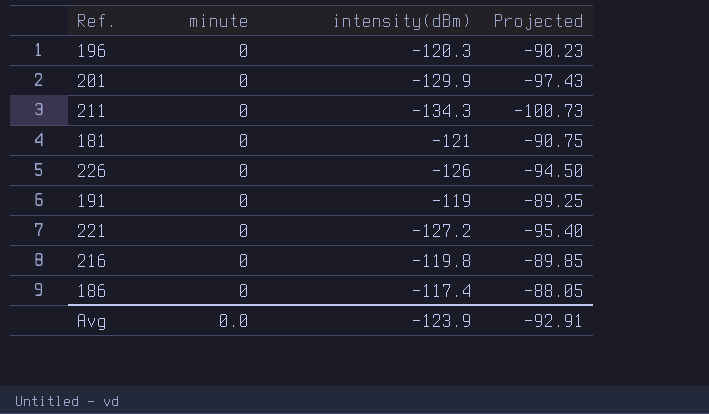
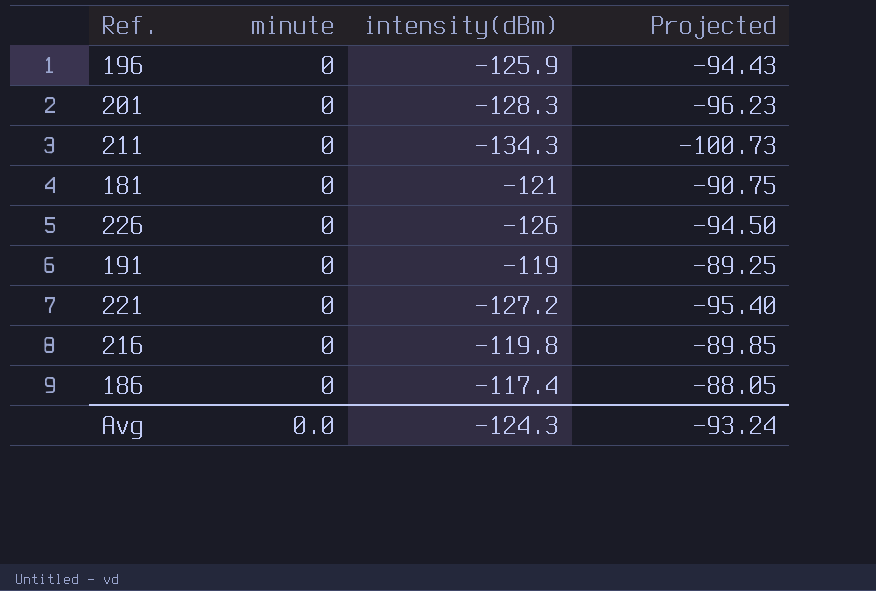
196 | intensity(dBm): -120.3 -> -125.9
196 | Projected: -90.23 -> -94.43
201 | intensity(dBm): -129.9 -> -128.3
201 | Projected: -97.43 -> -96.23
Avg | intensity(dBm): -123.9 -> -124.3
Avg | Projected: -92.91 -> -93.24

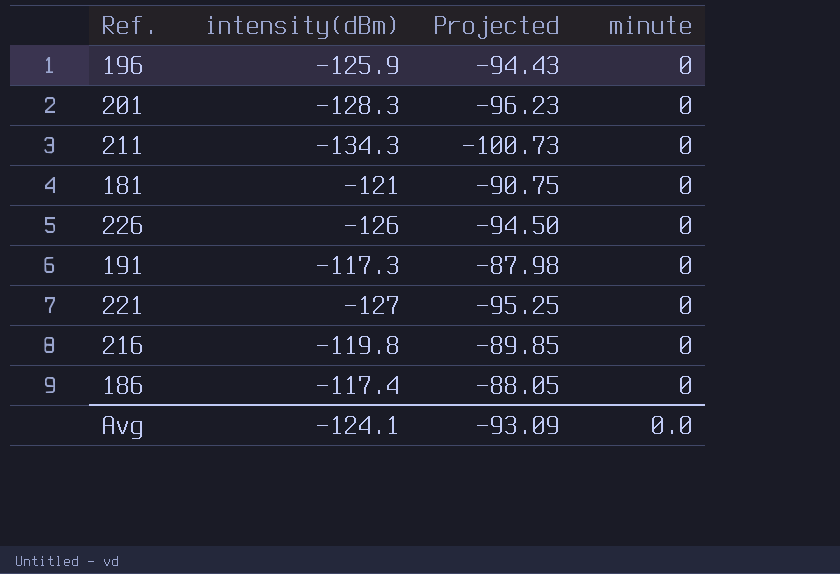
column minute | position: 2 -> 4
191 | intensity(dBm): -119 -> -117.3
191 | Projected: -89.25 -> -87.98
221 | intensity(dBm): -127.2 -> -127
221 | Projected: -95.40 -> -95.25
Avg | intensity(dBm): -124.3 -> -124.1
Avg | Projected: -93.24 -> -93.09

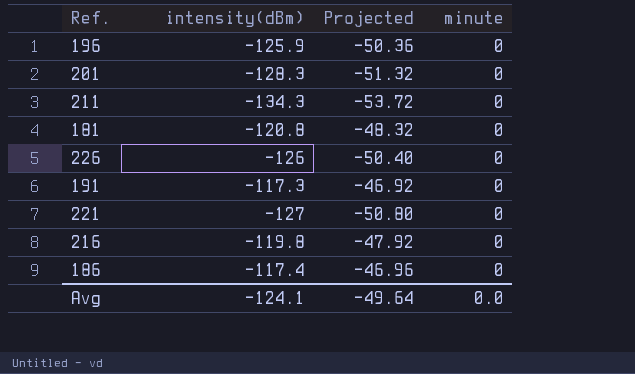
column Projected | formula: [intensity(dBm)] * 0.75 -> [intensity(dBm)] * 0.4
181 | intensity(dBm): -121 -> -120.8
Avg | Projected: -93.09 -> -49.64

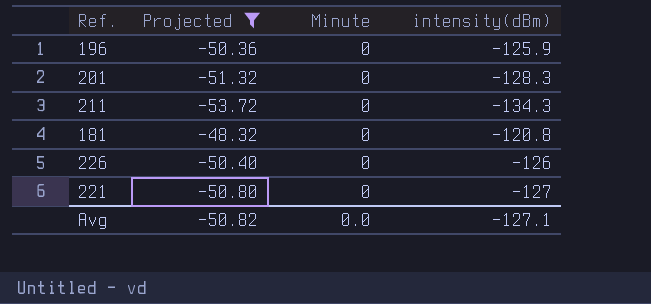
filter: none -> Projected <= -48.32
column name: minute -> Minute
column intensity(dBm) | position: 2 -> 4
Avg | Projected: -49.64 -> -50.82
Avg | intensity(dBm): -124.1 -> -127.1

